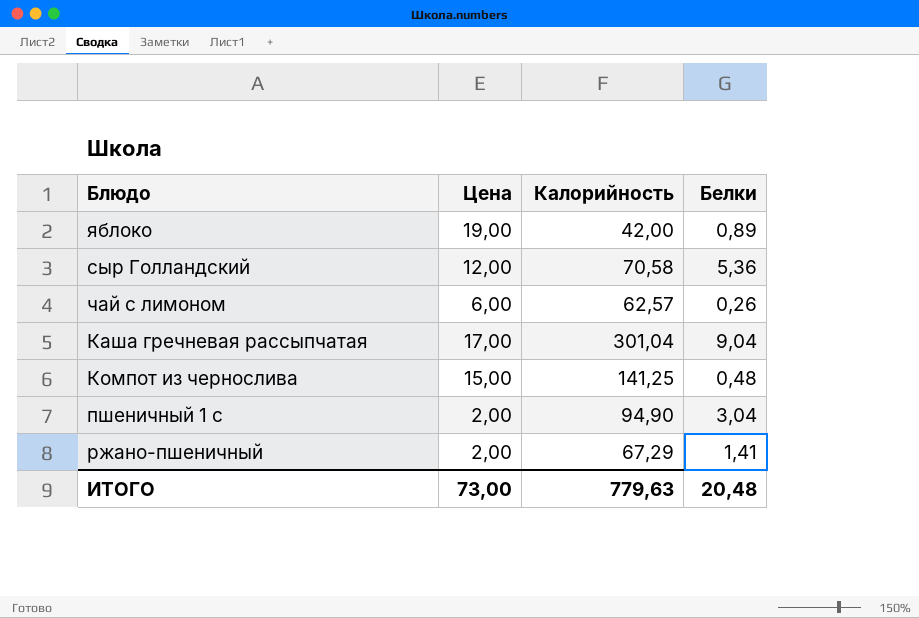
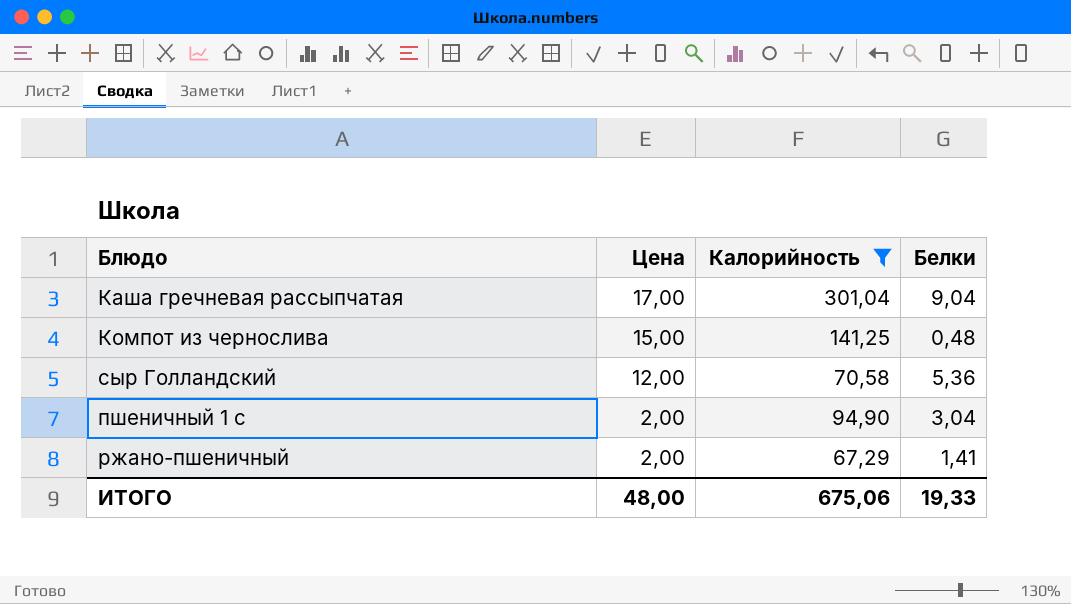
filter: none -> Калорийность >= 67,29
row order: none -> Цена descending
ИТОГО | Цена: 73,00 -> 48,00
ИТОГО | Калорийность: 779,63 -> 675,06
ИТОГО | Белки: 20,48 -> 19,33

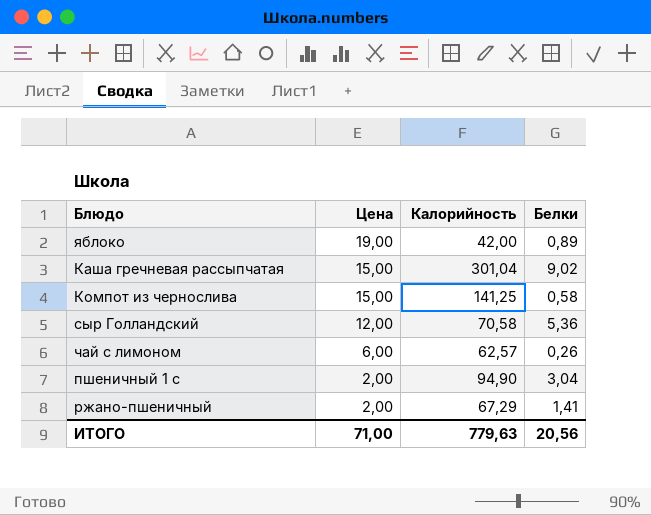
filter: Калорийность >= 67,29 -> none
Каша гречневая рассыпчатая | Цена: 17,00 -> 15,00
Каша гречневая рассыпчатая | Белки: 9,04 -> 9,02
Компот из чернослива | Белки: 0,48 -> 0,58
ИТОГО | Цена: 48,00 -> 71,00
ИТОГО | Калорийность: 675,06 -> 779,63
ИТОГО | Белки: 19,33 -> 20,56

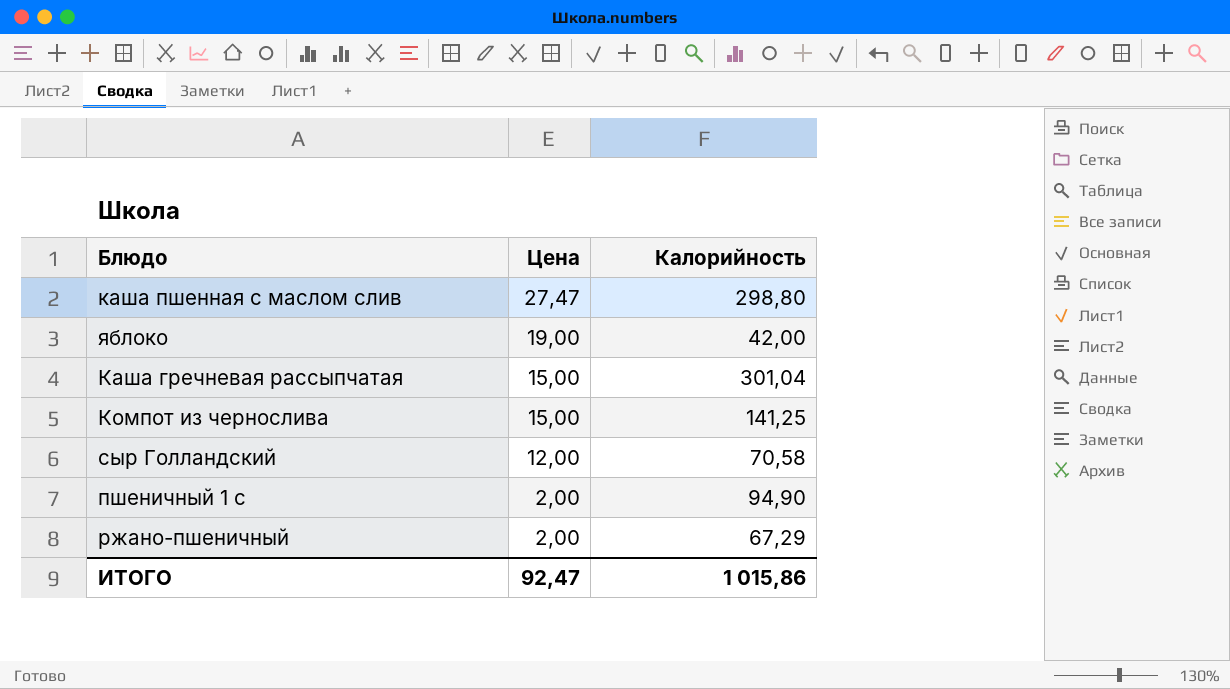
column Белки | position: 4 -> none
row чай с лимоном: 6,00 | 62,57 | 0,26 -> none
row каша пшенная с маслом слив: none -> 27,47 | 298,80
ИТОГО | Цена: 71,00 -> 92,47
ИТОГО | Калорийность: 779,63 -> 1 015,86

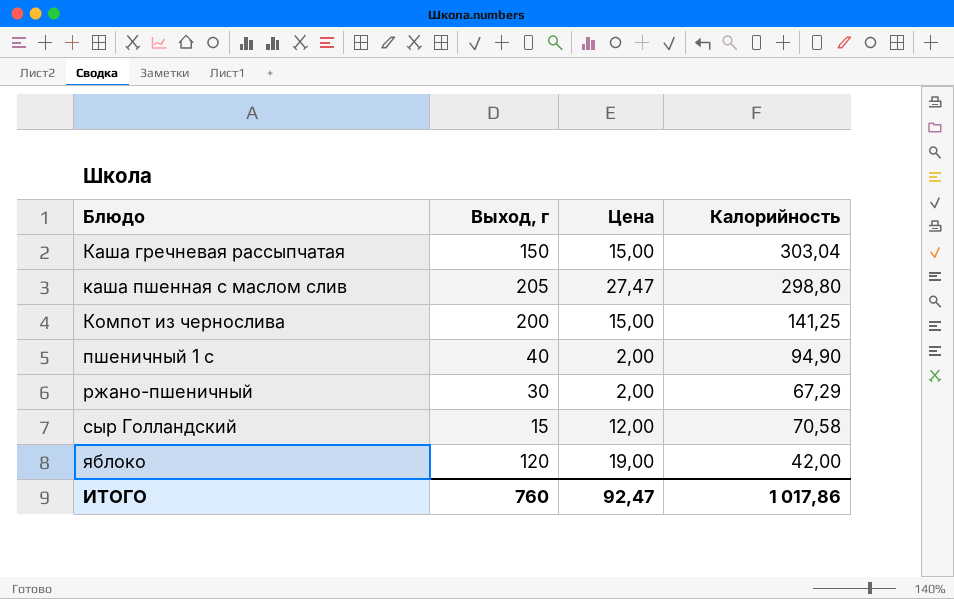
row order: Цена descending -> Блюдо ascending
column Выход, г | position: none -> 2
Каша гречневая рассыпчатая | Калорийность: 301,04 -> 303,04
ИТОГО | Калорийность: 1 015,86 -> 1 017,86

